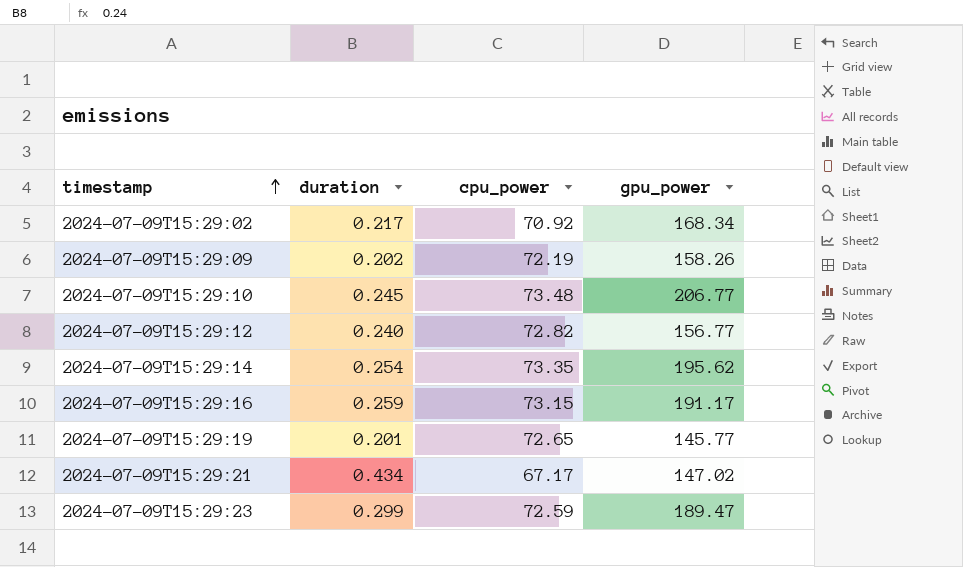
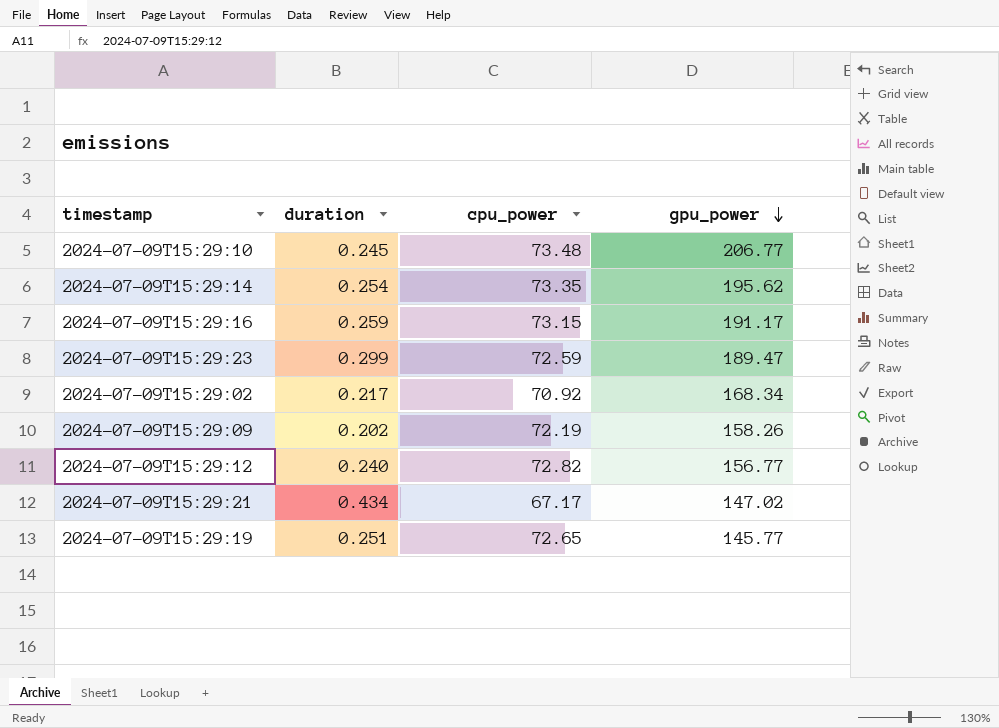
row order: timestamp ascending -> gpu_power descending
2024-07-09T15:29:19 | duration: 0.201 -> 0.251

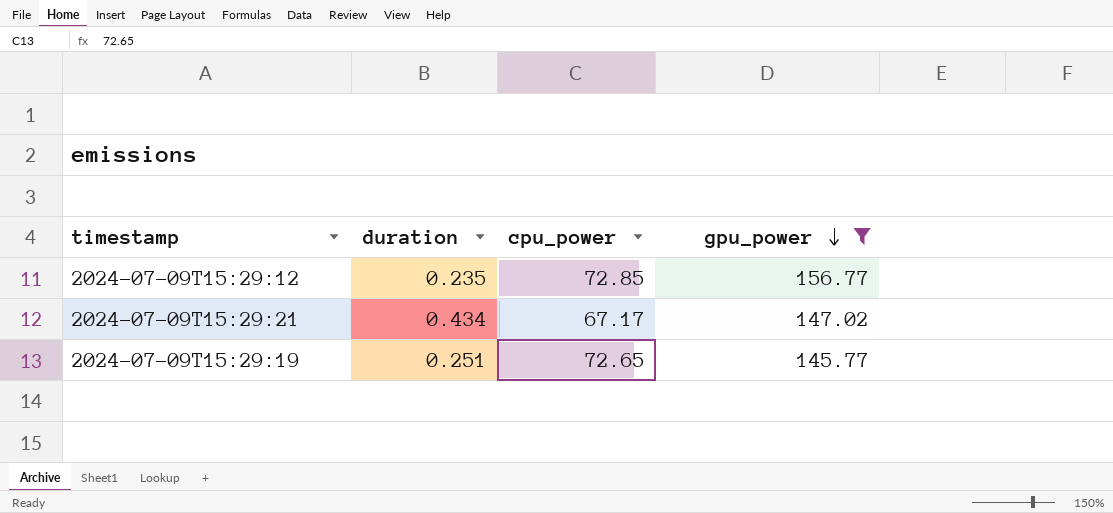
filter: none -> gpu_power <= 156.77
2024-07-09T15:29:12 | duration: 0.240 -> 0.235
2024-07-09T15:29:12 | cpu_power: 72.82 -> 72.85

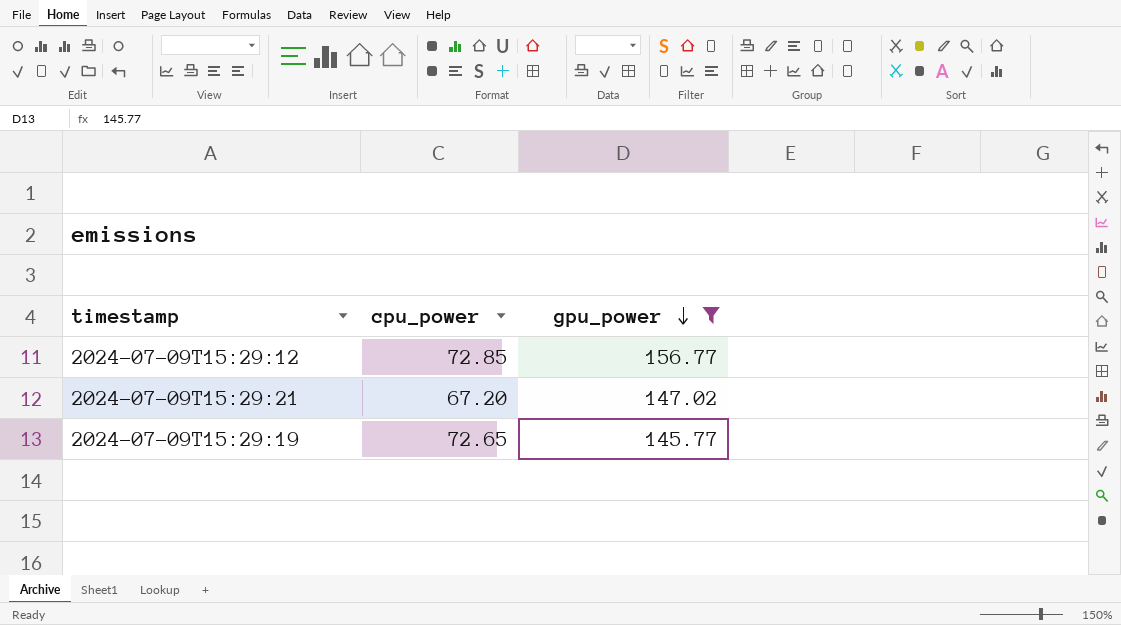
column duration | position: 2 -> none
2024-07-09T15:29:21 | cpu_power: 67.17 -> 67.20

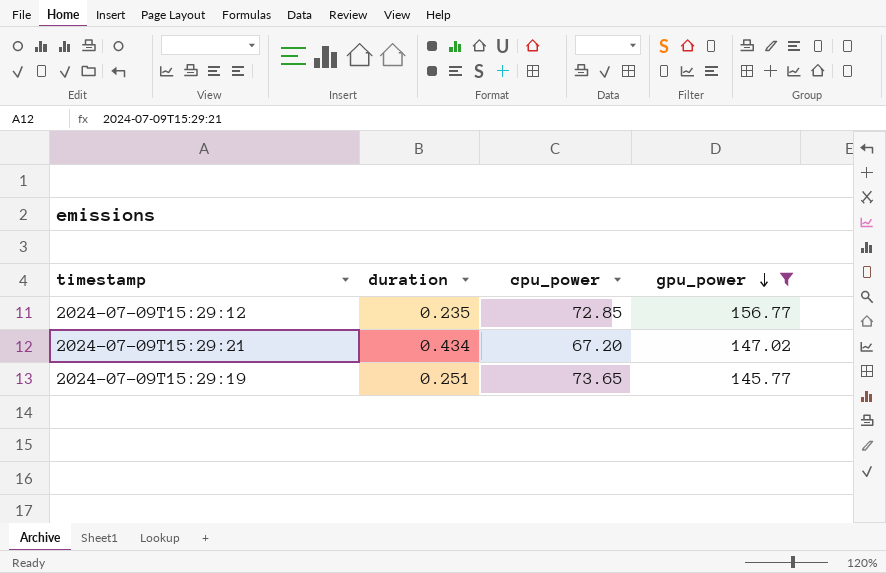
column duration | position: none -> 2
2024-07-09T15:29:19 | cpu_power: 72.65 -> 73.65

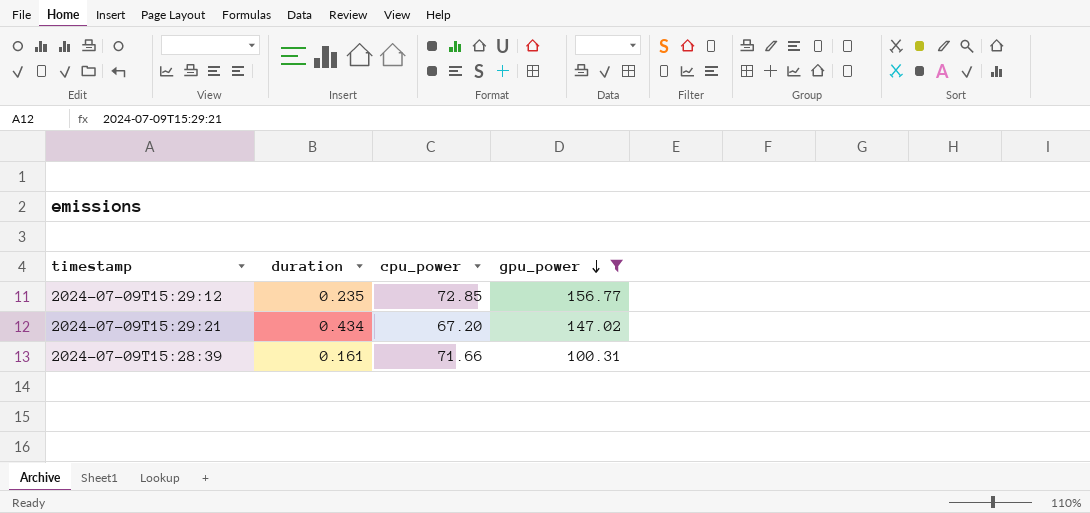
row 2024-07-09T15:29:19: 0.251 | 73.65 | 145.77 -> none
row 2024-07-09T15:28:39: none -> 0.161 | 71.66 | 100.31

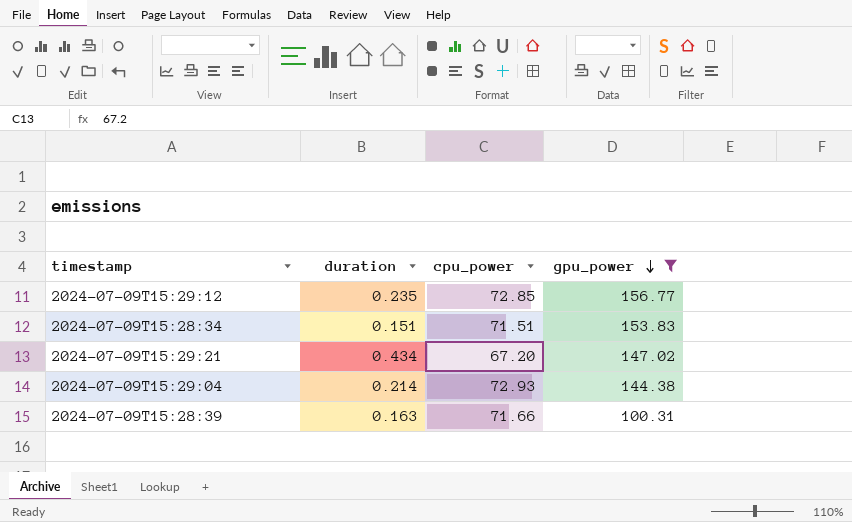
row 2024-07-09T15:28:34: none -> 0.151 | 71.51 | 153.83
row 2024-07-09T15:29:04: none -> 0.214 | 72.93 | 144.38
2024-07-09T15:28:39 | duration: 0.161 -> 0.163

